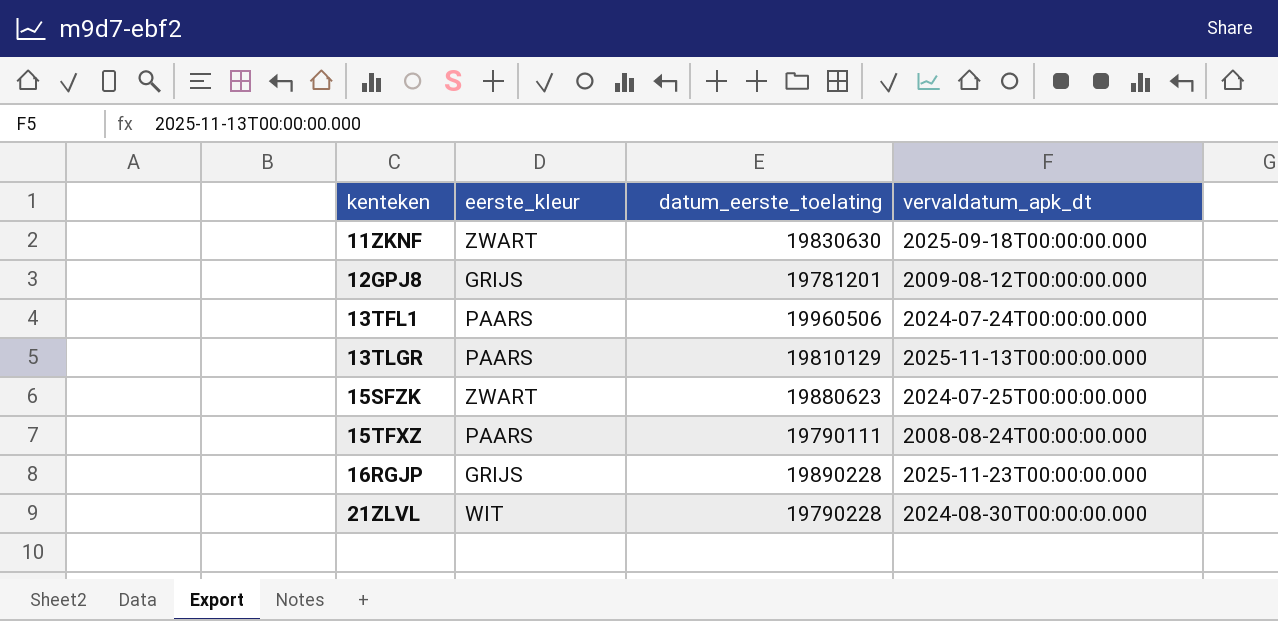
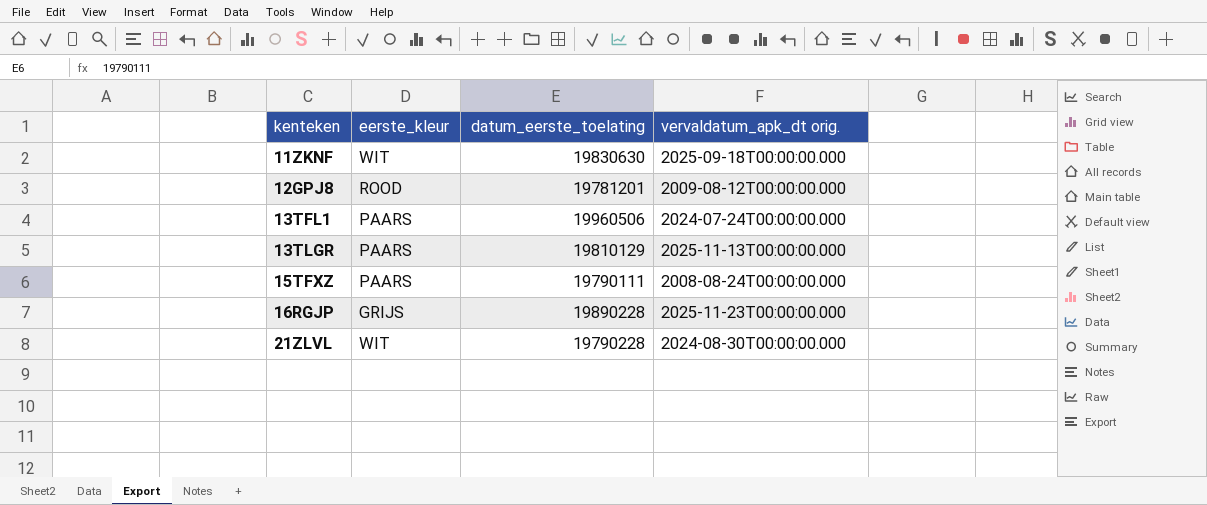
column name: vervaldatum_apk_dt -> vervaldatum_apk_dt orig.
row 15SFZK: ZWART | 19880623 | 2024-07-25T00:00:00.000 -> none
11ZKNF | eerste_kleur: ZWART -> WIT
12GPJ8 | eerste_kleur: GRIJS -> ROOD

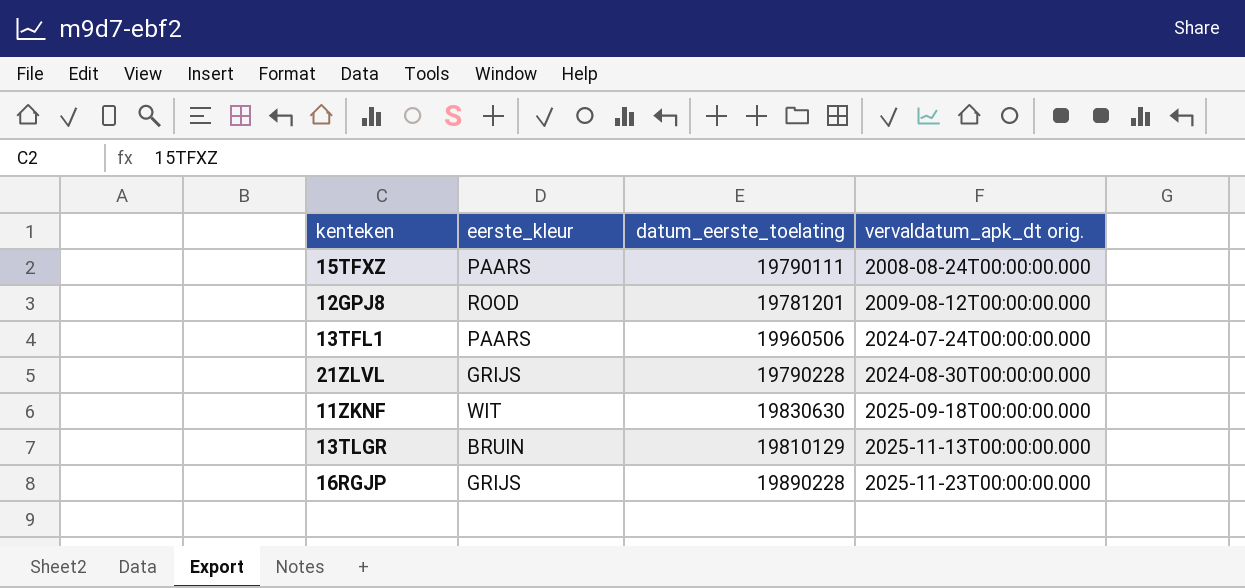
row order: kenteken ascending -> vervaldatum_apk_dt orig. ascending
21ZLVL | eerste_kleur: WIT -> GRIJS
13TLGR | eerste_kleur: PAARS -> BRUIN

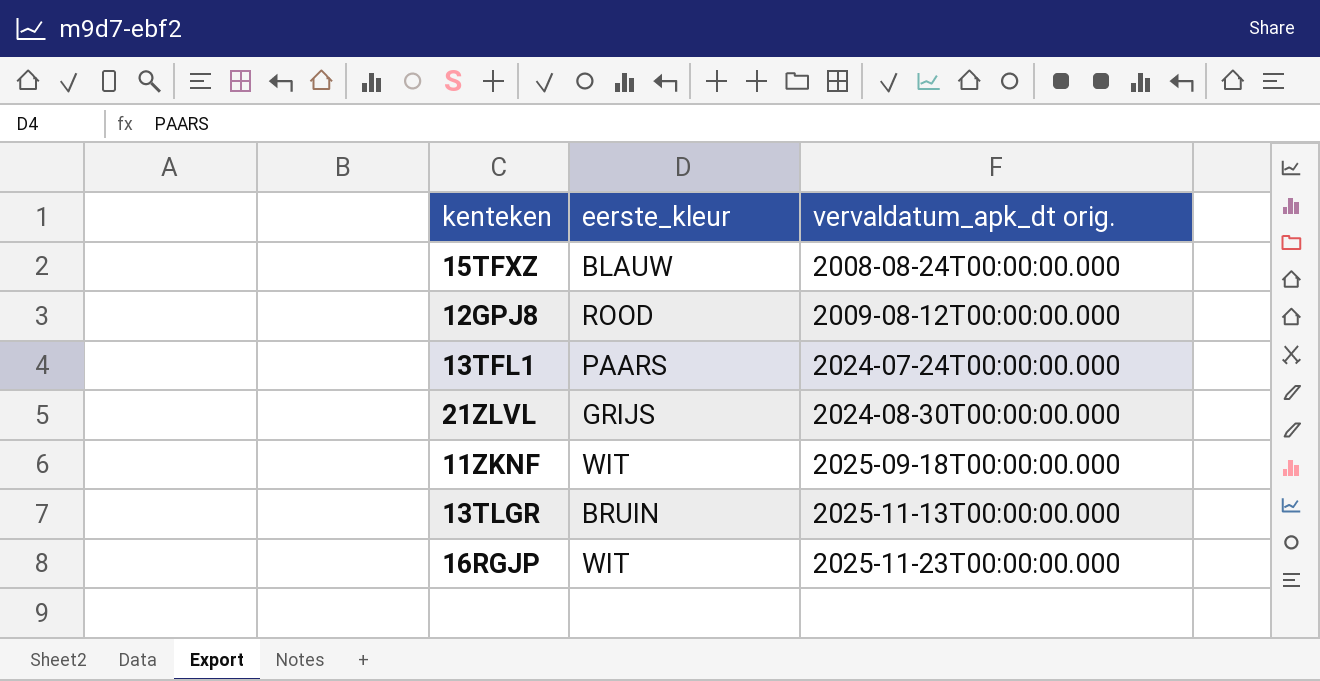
column datum_eerste_toelating | position: 3 -> none
15TFXZ | eerste_kleur: PAARS -> BLAUW
16RGJP | eerste_kleur: GRIJS -> WIT

